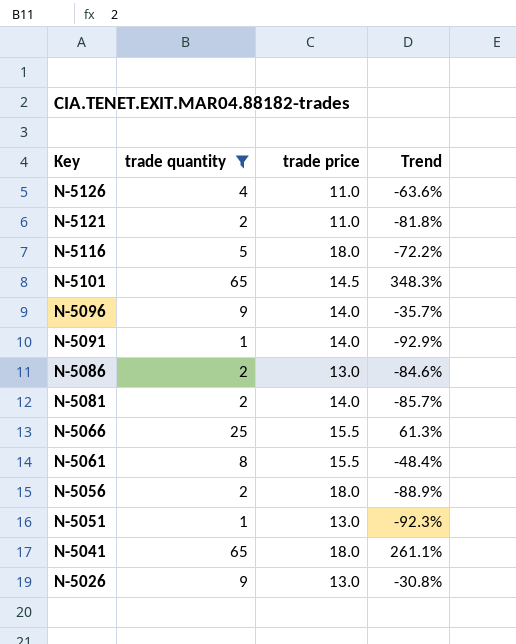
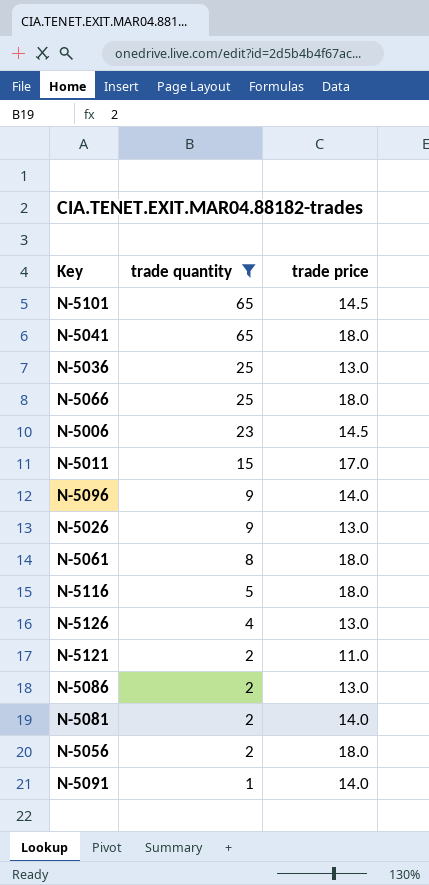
row order: Key descending -> trade quantity descending
column Trend | formula: ([trade quantity] - [trade price]) / [trade price] -> none
row N-5051: 1 | 13.0 | -92.3% -> none
row N-5036: none -> 25 | 13.0
N-5066 | trade price: 15.5 -> 18.0
row N-5006: none -> 23 | 14.5
row N-5011: none -> 15 | 17.0
N-5061 | trade price: 15.5 -> 18.0
N-5126 | trade price: 11.0 -> 13.0

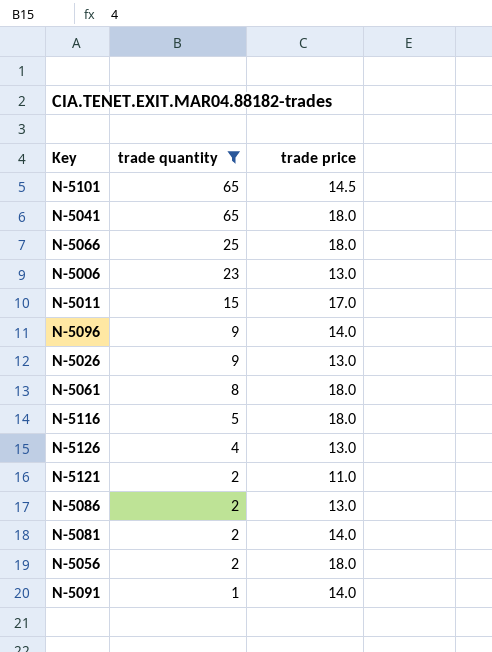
row N-5036: 25 | 13.0 -> none
N-5006 | trade price: 14.5 -> 13.0

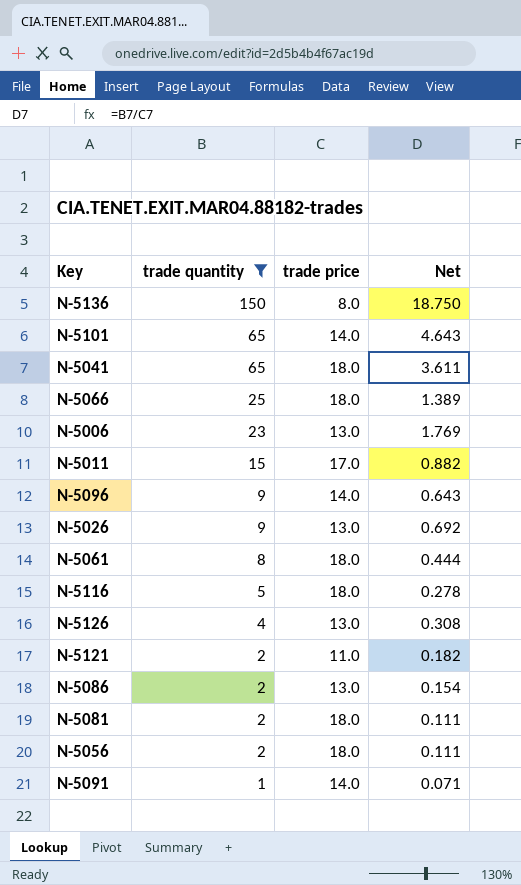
column Net | formula: none -> [trade quantity] / [trade price]
row N-5136: none -> 150 | 8.0 | 18.750
N-5101 | trade price: 14.5 -> 14.0
N-5081 | trade price: 14.0 -> 18.0

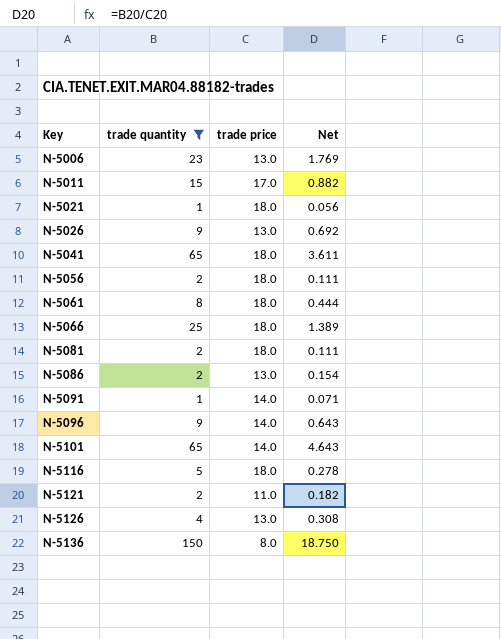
row order: trade quantity descending -> Key ascending
row N-5021: none -> 1 | 18.0 | 0.056

